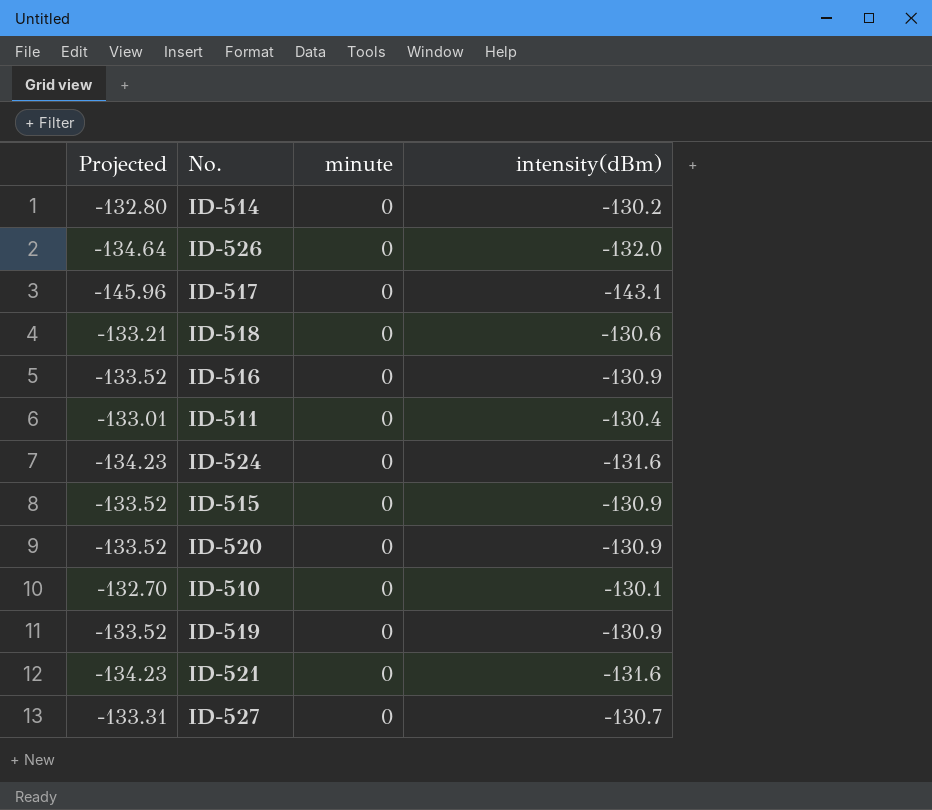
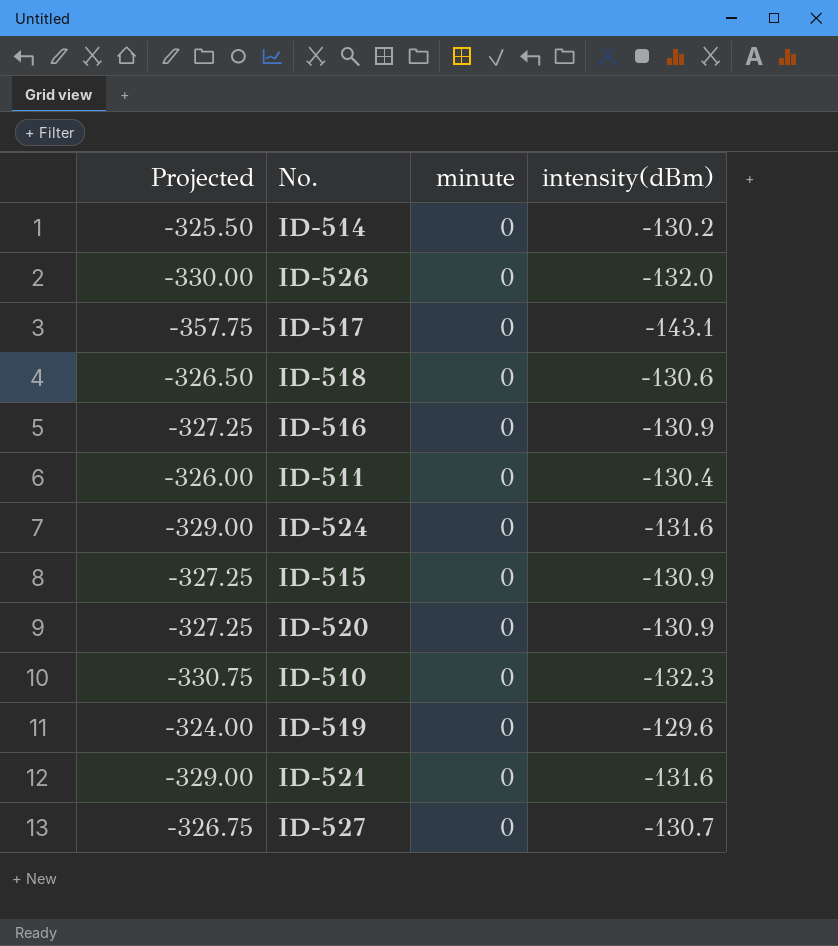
column Projected | formula: [intensity(dBm)] * 1.02 -> [intensity(dBm)] * 2.5
ID-510 | intensity(dBm): -130.1 -> -132.3
ID-519 | intensity(dBm): -130.9 -> -129.6

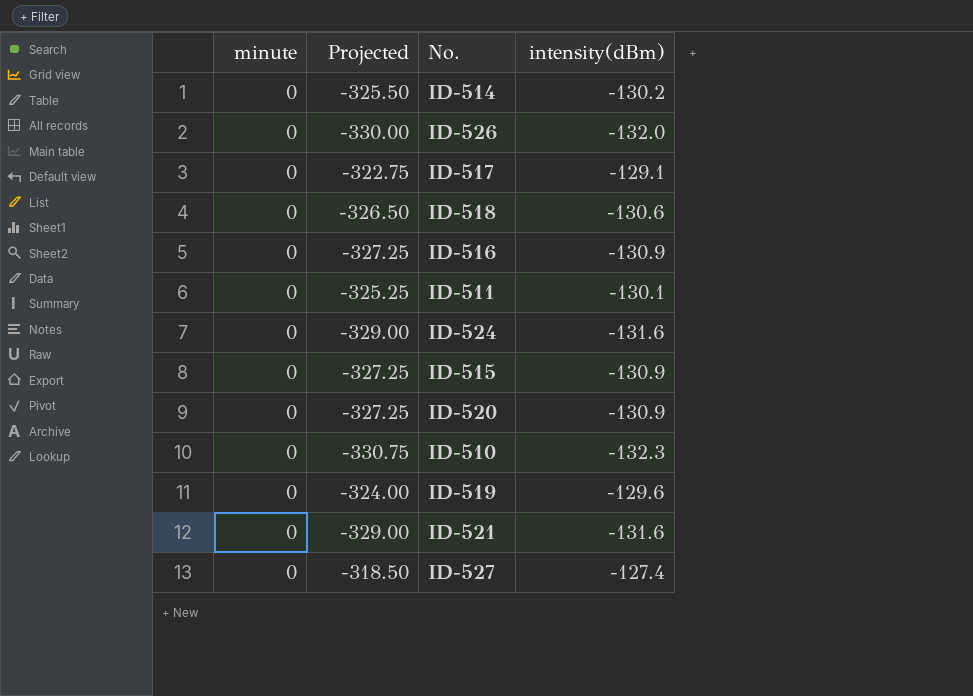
column minute | position: 3 -> 1
ID-517 | Projected: -357.75 -> -322.75
ID-517 | intensity(dBm): -143.1 -> -129.1
ID-511 | Projected: -326.00 -> -325.25
ID-511 | intensity(dBm): -130.4 -> -130.1
ID-527 | Projected: -326.75 -> -318.50
ID-527 | intensity(dBm): -130.7 -> -127.4

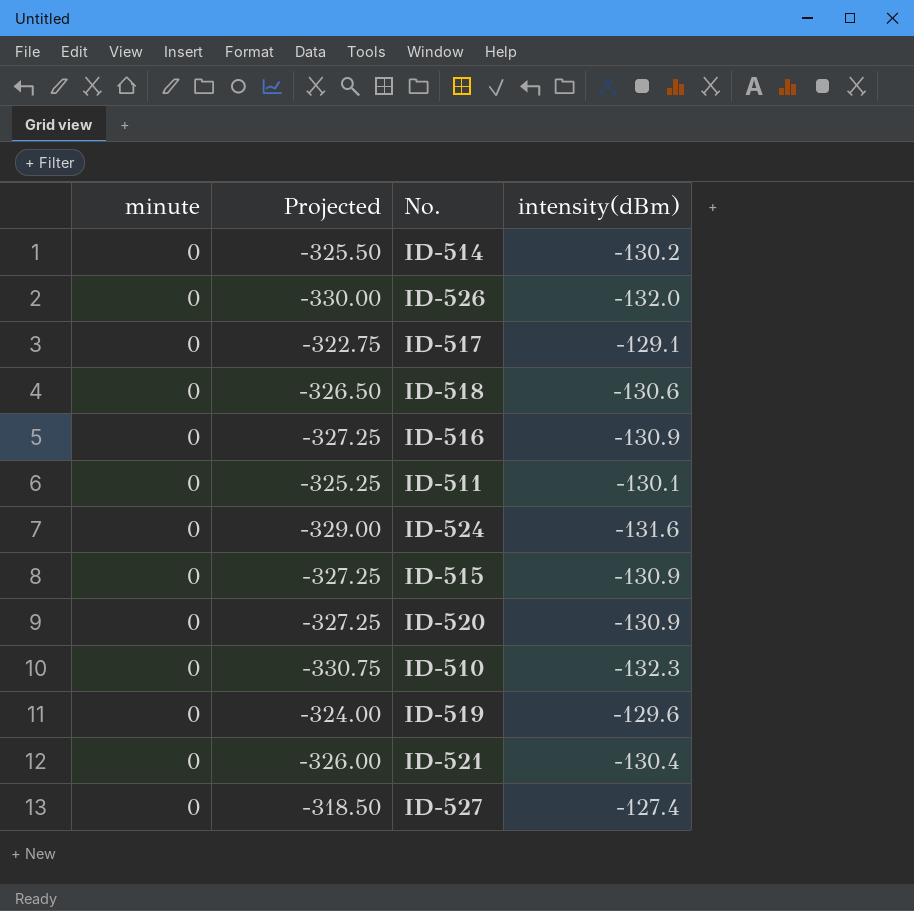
ID-521 | Projected: -329.00 -> -326.00
ID-521 | intensity(dBm): -131.6 -> -130.4

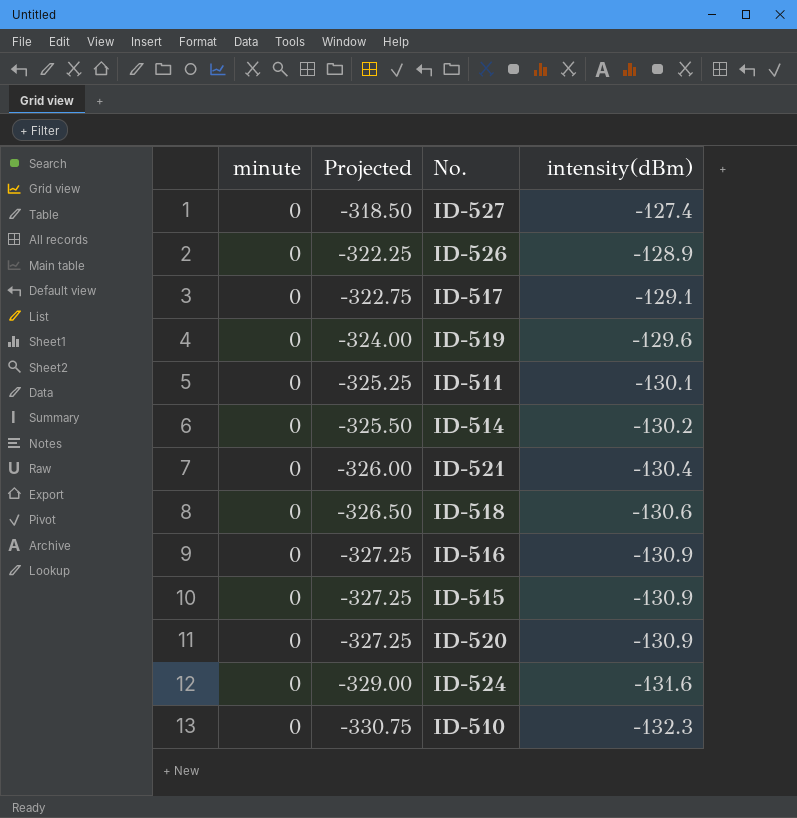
row order: none -> Projected descending
ID-526 | Projected: -330.00 -> -322.25
ID-526 | intensity(dBm): -132.0 -> -128.9

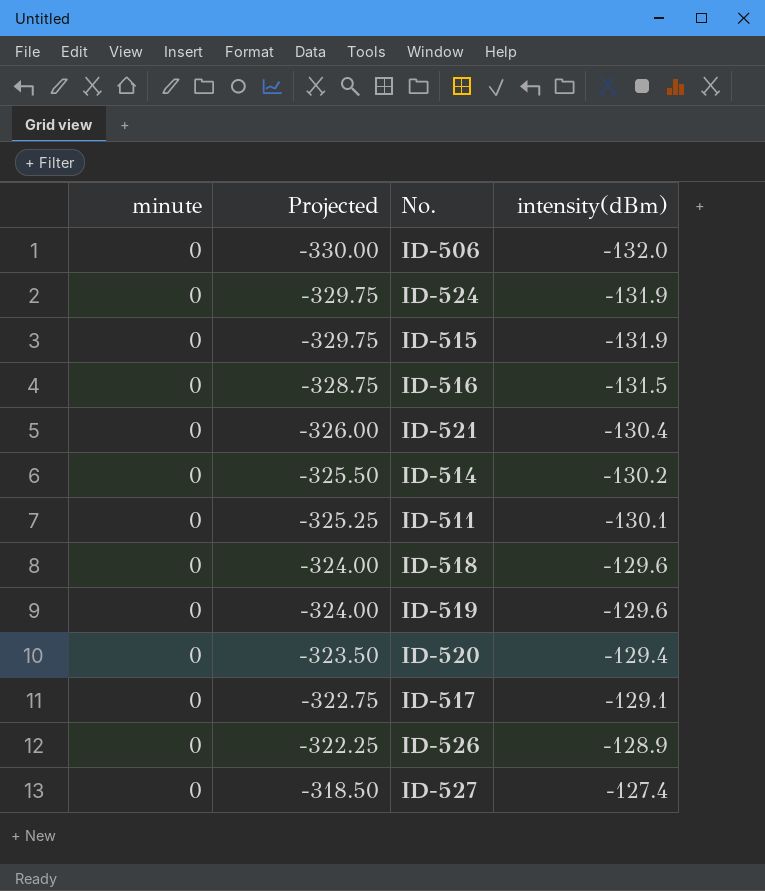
row order: Projected descending -> Projected ascending
row ID-510: 0 | -330.75 | -132.3 -> none
row ID-506: none -> 0 | -330.00 | -132.0
ID-524 | Projected: -329.00 -> -329.75
ID-524 | intensity(dBm): -131.6 -> -131.9
ID-515 | Projected: -327.25 -> -329.75
ID-515 | intensity(dBm): -130.9 -> -131.9
ID-516 | Projected: -327.25 -> -328.75
ID-516 | intensity(dBm): -130.9 -> -131.5
ID-518 | Projected: -326.50 -> -324.00
ID-518 | intensity(dBm): -130.6 -> -129.6
ID-520 | Projected: -327.25 -> -323.50
ID-520 | intensity(dBm): -130.9 -> -129.4

